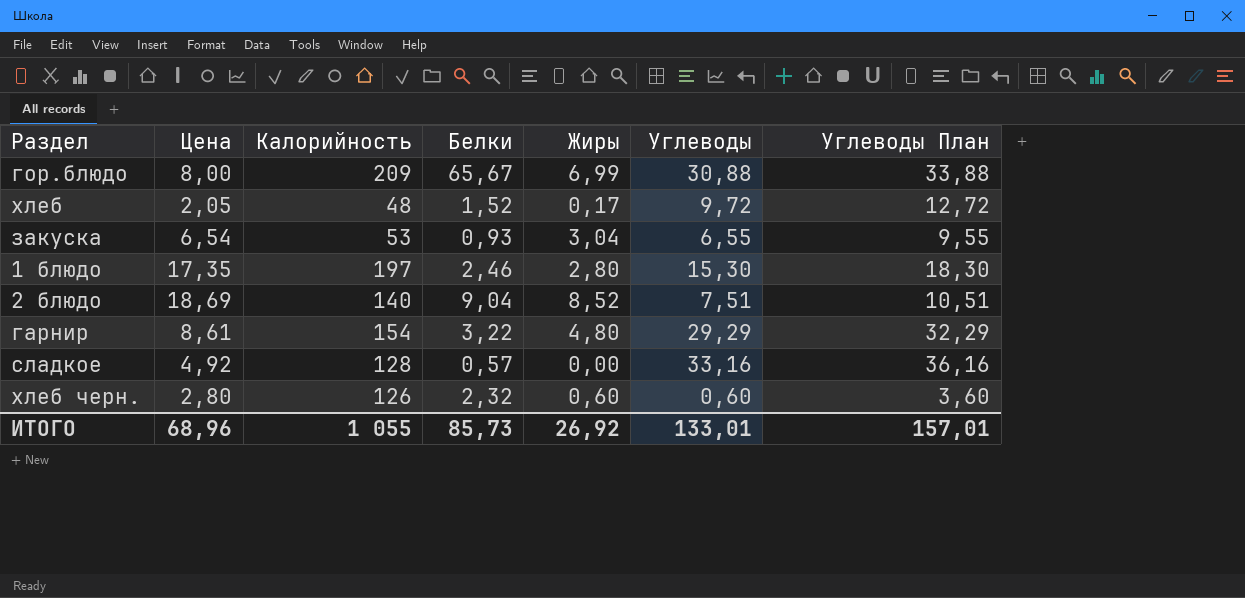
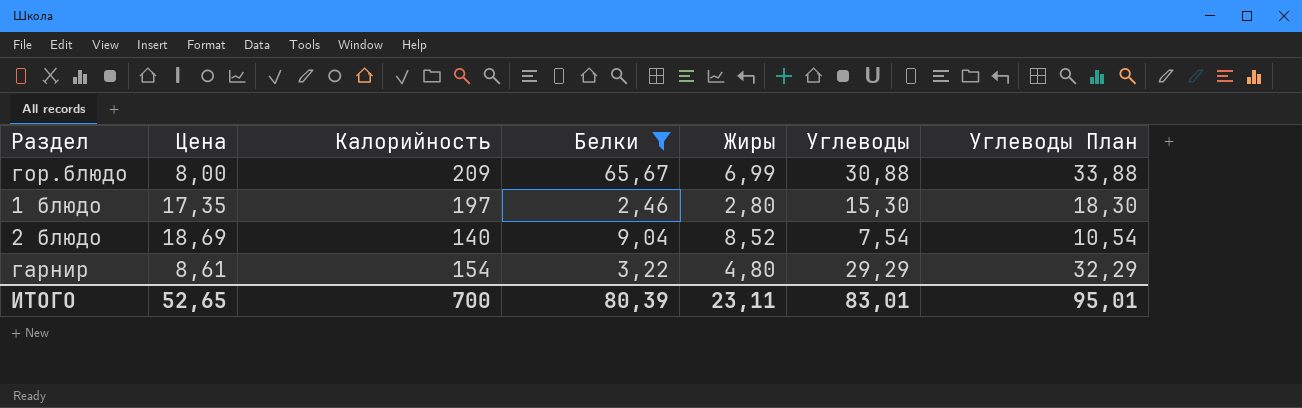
filter: none -> Белки >= 2,46
2 блюдо | Углеводы: 7,51 -> 7,54
2 блюдо | Углеводы План: 10,51 -> 10,54
ИТОГО | Цена: 68,96 -> 52,65
ИТОГО | Калорийность: 1 055 -> 700
ИТОГО | Белки: 85,73 -> 80,39
ИТОГО | Жиры: 26,92 -> 23,11
ИТОГО | Углеводы: 133,01 -> 83,01
ИТОГО | Углеводы План: 157,01 -> 95,01

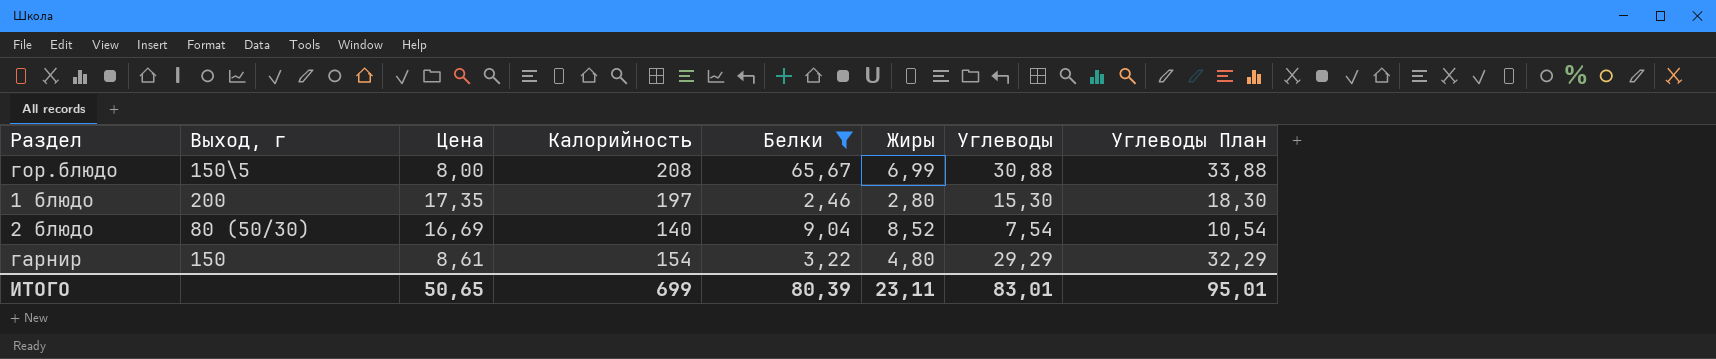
column Выход, г | position: none -> 2
гор.блюдо | Калорийность: 209 -> 208
2 блюдо | Цена: 18,69 -> 16,69
ИТОГО | Цена: 52,65 -> 50,65
ИТОГО | Калорийность: 700 -> 699

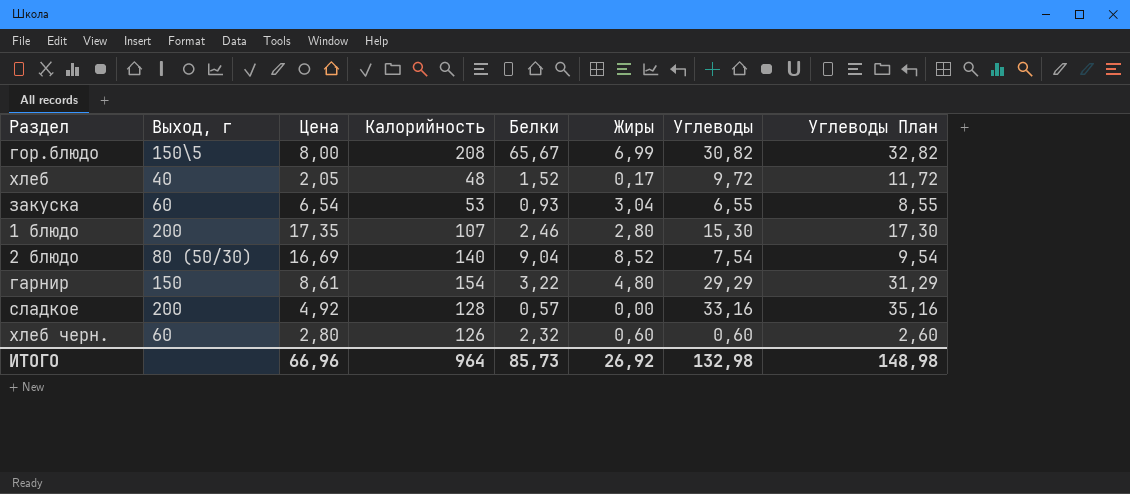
filter: Белки >= 2,46 -> none
column Углеводы План | formula: [Углеводы] + 3 -> [Углеводы] + 2
гор.блюдо | Углеводы: 30,88 -> 30,82
1 блюдо | Калорийность: 197 -> 107
ИТОГО | Цена: 50,65 -> 66,96
ИТОГО | Калорийность: 699 -> 964
ИТОГО | Белки: 80,39 -> 85,73
ИТОГО | Жиры: 23,11 -> 26,92
ИТОГО | Углеводы: 83,01 -> 132,98
ИТОГО | Углеводы План: 95,01 -> 148,98

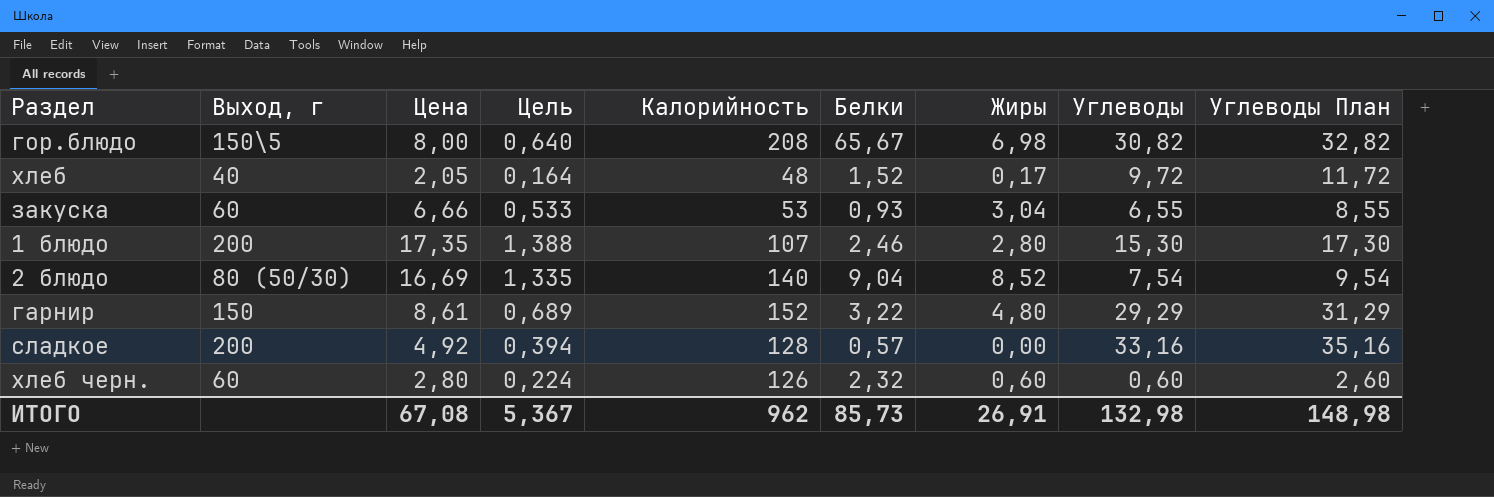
column Цель | formula: none -> [Цена] * 0,08
гор.блюдо | Жиры: 6,99 -> 6,98
закуска | Цена: 6,54 -> 6,66
гарнир | Калорийность: 154 -> 152
ИТОГО | Цена: 66,96 -> 67,08
ИТОГО | Калорийность: 964 -> 962
ИТОГО | Жиры: 26,92 -> 26,91

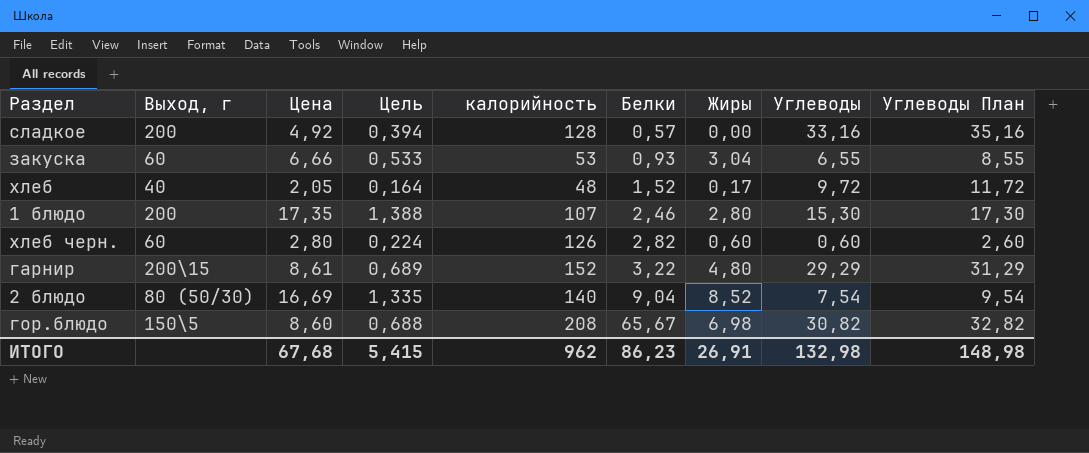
row order: none -> Белки ascending
column name: Калорийность -> калорийность
хлеб черн. | Белки: 2,32 -> 2,82
гарнир | Выход, г: 150 -> 200\15
гор.блюдо | Цена: 8,00 -> 8,60
гор.блюдо | Цель: 0,640 -> 0,688
ИТОГО | Цена: 67,08 -> 67,68
ИТОГО | Цель: 5,367 -> 5,415
ИТОГО | Белки: 85,73 -> 86,23

